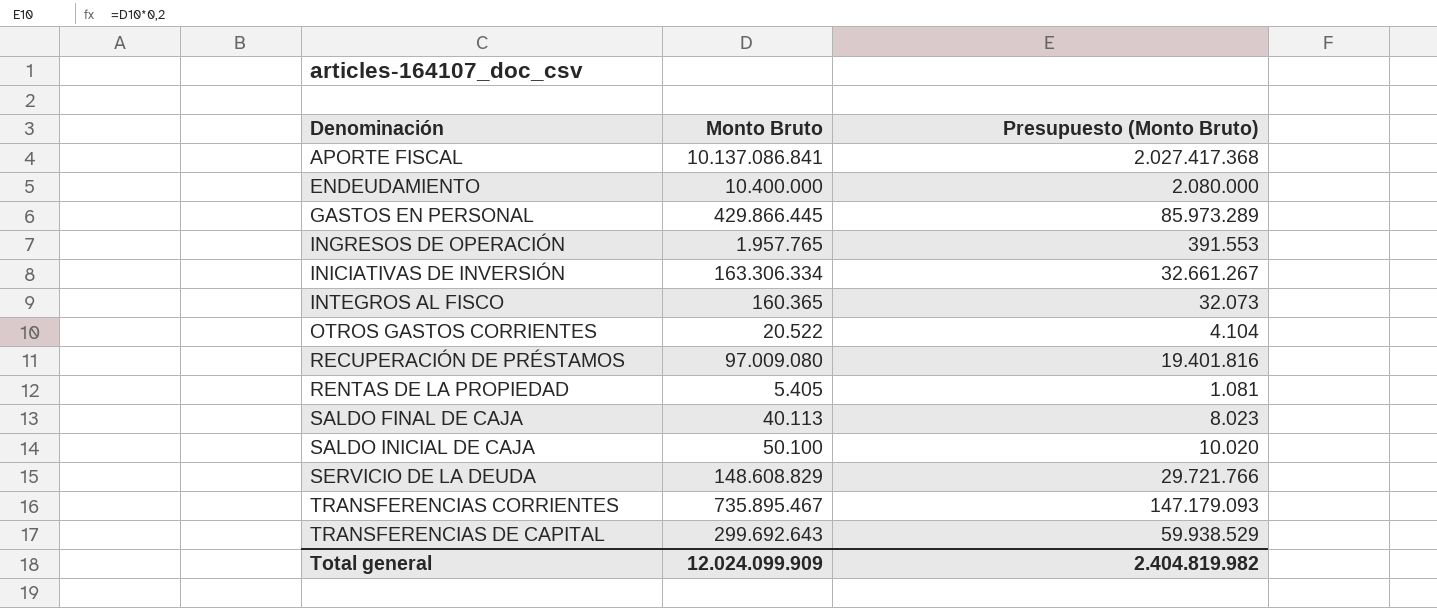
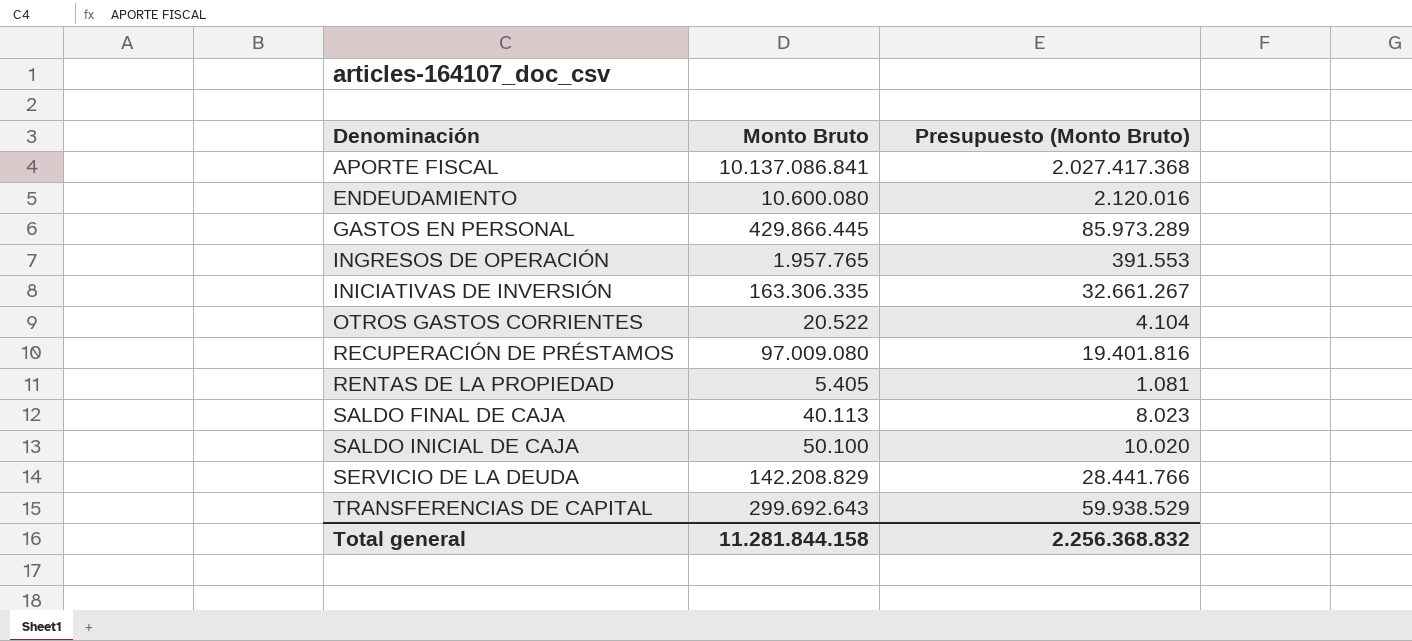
row INTEGROS AL FISCO: 160.365 | 32.073 -> none
row TRANSFERENCIAS CORRIENTES: 735.895.467 | 147.179.093 -> none
ENDEUDAMIENTO | Monto Bruto: 10.400.000 -> 10.600.080
ENDEUDAMIENTO | Presupuesto (Monto Bruto): 2.080.000 -> 2.120.016
INICIATIVAS DE INVERSIÓN | Monto Bruto: 163.306.334 -> 163.306.335
SERVICIO DE LA DEUDA | Monto Bruto: 148.608.829 -> 142.208.829
SERVICIO DE LA DEUDA | Presupuesto (Monto Bruto): 29.721.766 -> 28.441.766
Total general | Monto Bruto: 12.024.099.909 -> 11.281.844.158
Total general | Presupuesto (Monto Bruto): 2.404.819.982 -> 2.256.368.832

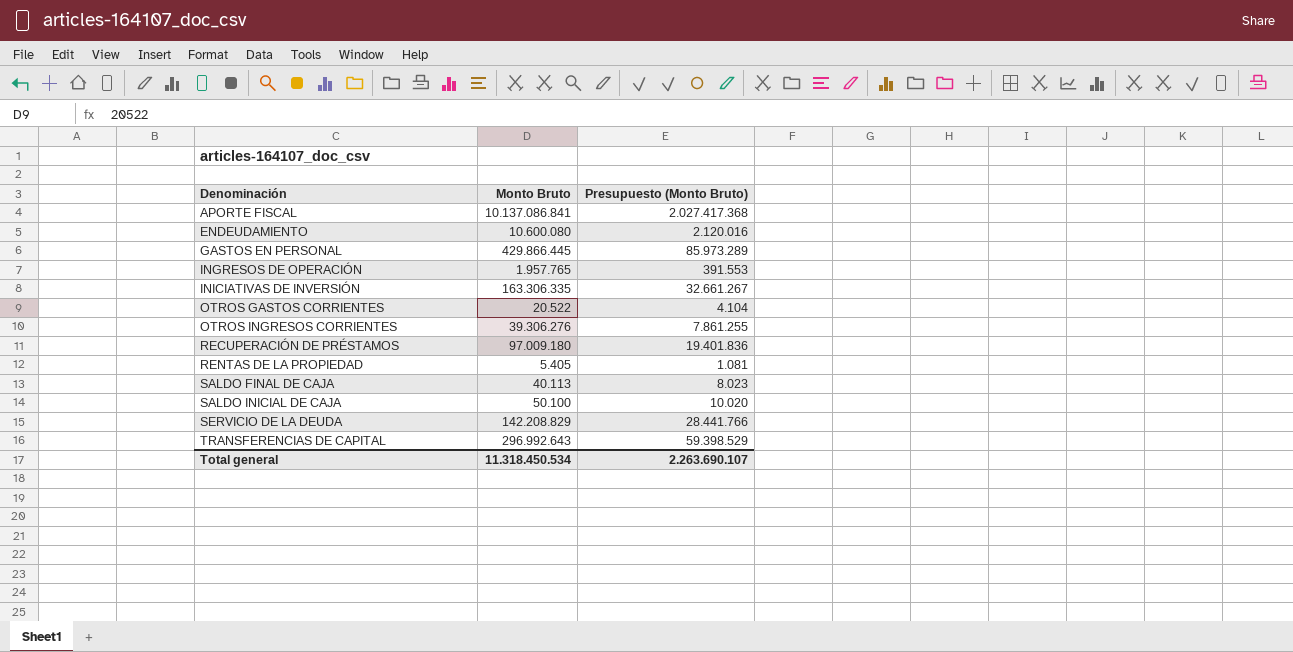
row OTROS INGRESOS CORRIENTES: none -> 39.306.276 | 7.861.255
RECUPERACIÓN DE PRÉSTAMOS | Monto Bruto: 97.009.080 -> 97.009.180
RECUPERACIÓN DE PRÉSTAMOS | Presupuesto (Monto Bruto): 19.401.816 -> 19.401.836
TRANSFERENCIAS DE CAPITAL | Monto Bruto: 299.692.643 -> 296.992.643
TRANSFERENCIAS DE CAPITAL | Presupuesto (Monto Bruto): 59.938.529 -> 59.398.529
Total general | Monto Bruto: 11.281.844.158 -> 11.318.450.534
Total general | Presupuesto (Monto Bruto): 2.256.368.832 -> 2.263.690.107

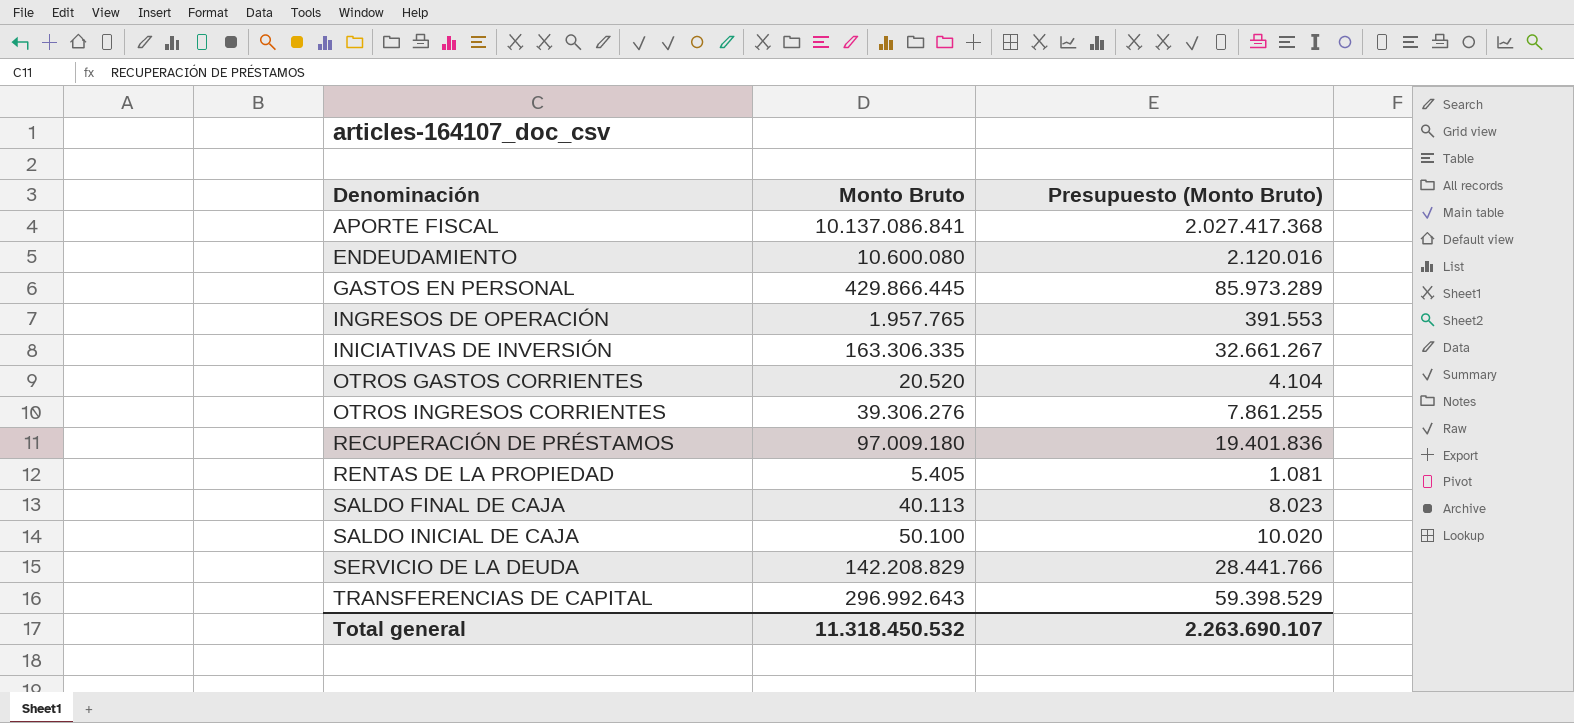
OTROS GASTOS CORRIENTES | Monto Bruto: 20.522 -> 20.520
Total general | Monto Bruto: 11.318.450.534 -> 11.318.450.532

